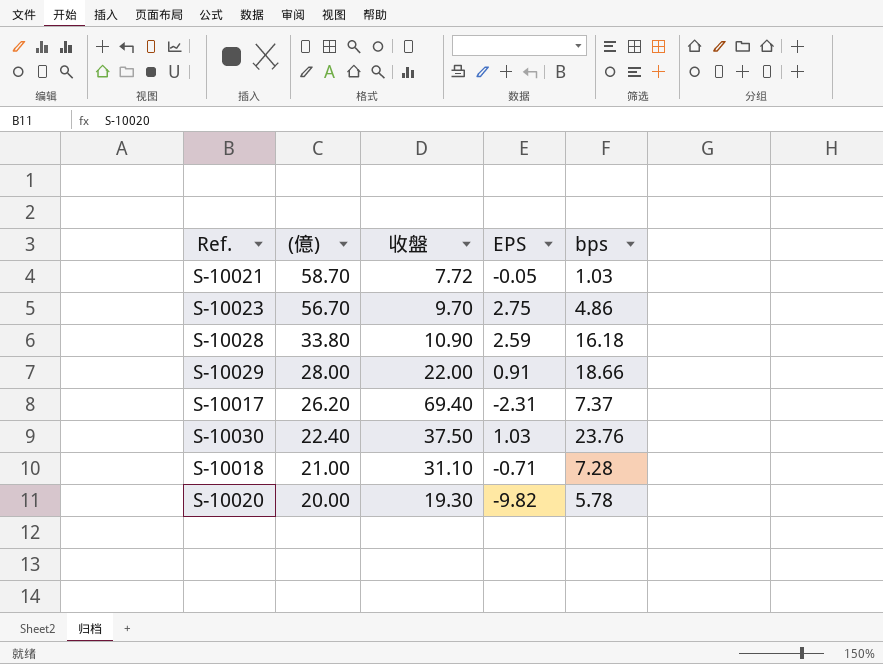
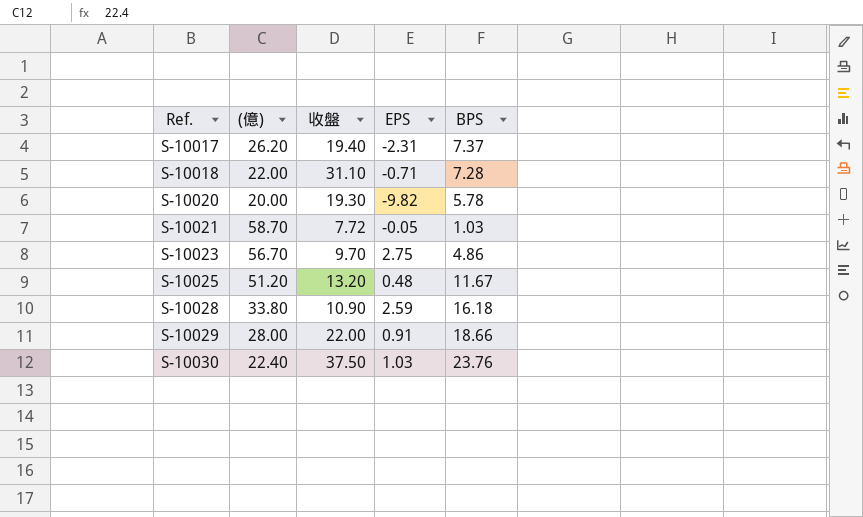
row order: (億) descending -> Ref. ascending
column name: bps -> BPS
S-10017 | 收盤: 69.40 -> 19.40
S-10018 | (億): 21.00 -> 22.00
row S-10025: none -> 51.20 | 13.20 | 0.48 | 11.67

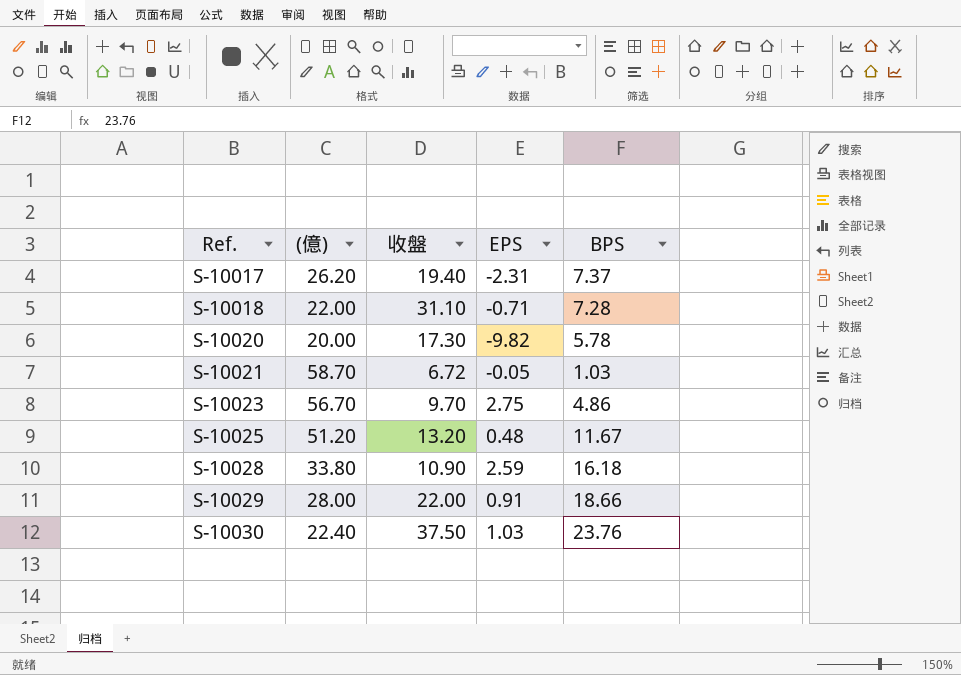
S-10020 | 收盤: 19.30 -> 17.30
S-10021 | 收盤: 7.72 -> 6.72

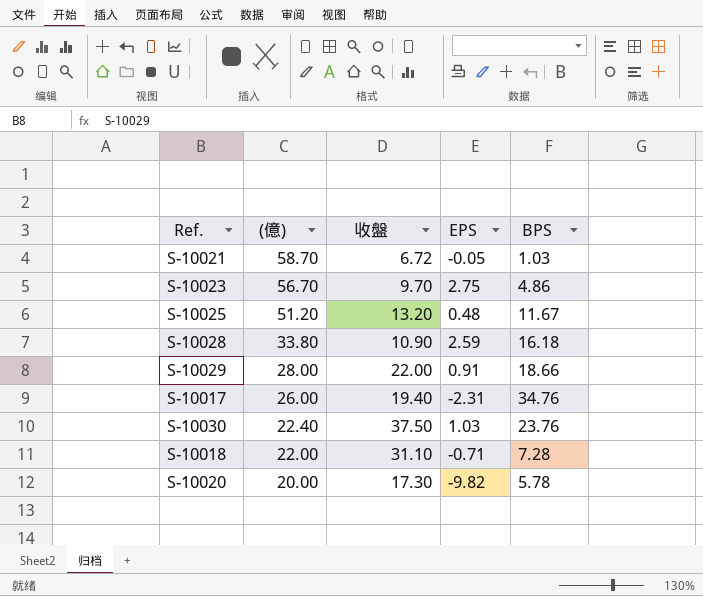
row order: Ref. ascending -> (億) descending
S-10017 | (億): 26.20 -> 26.00
S-10017 | BPS: 7.37 -> 34.76

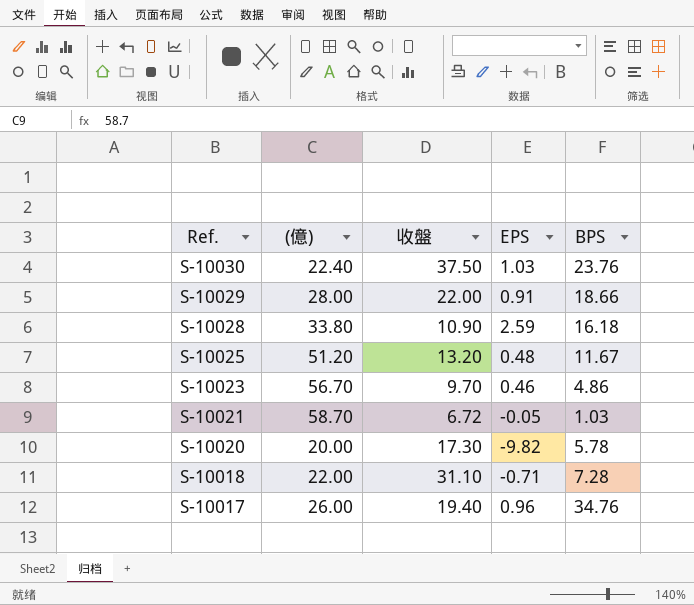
row order: (億) descending -> Ref. descending
S-10023 | EPS: 2.75 -> 0.46
S-10017 | EPS: -2.31 -> 0.96

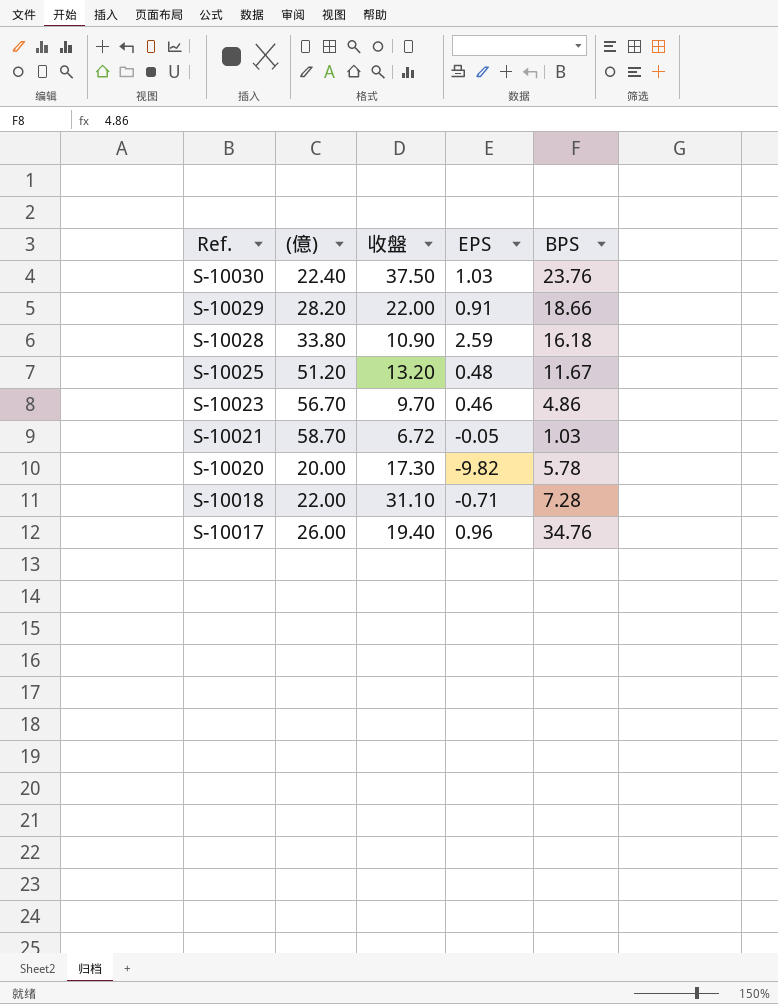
S-10029 | (億): 28.00 -> 28.20

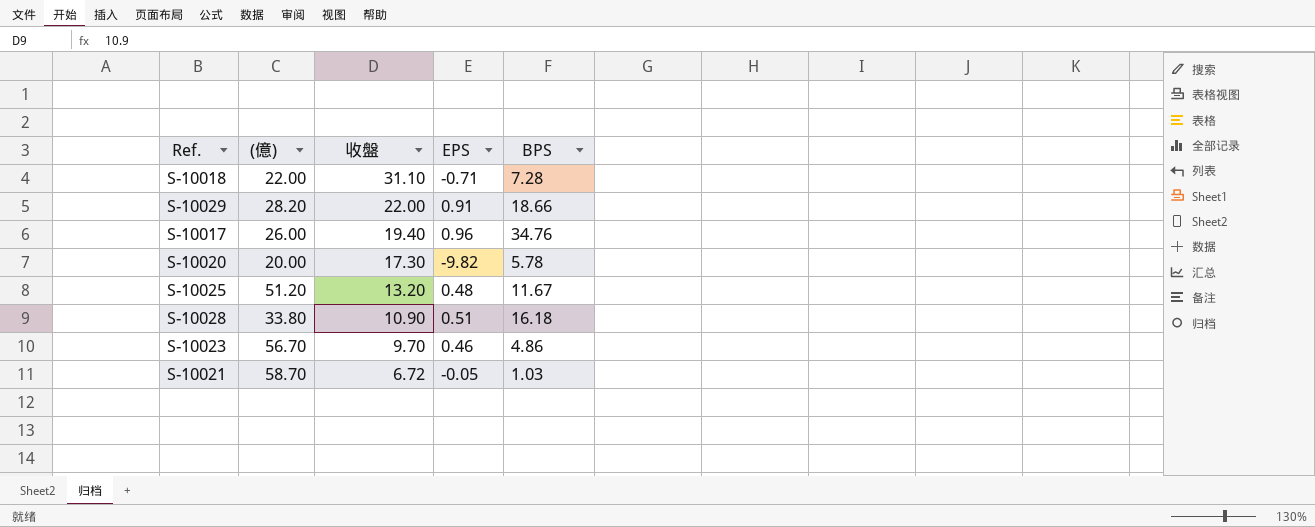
row order: Ref. descending -> 收盤 descending
row S-10030: 22.40 | 37.50 | 1.03 | 23.76 -> none
S-10028 | EPS: 2.59 -> 0.51

